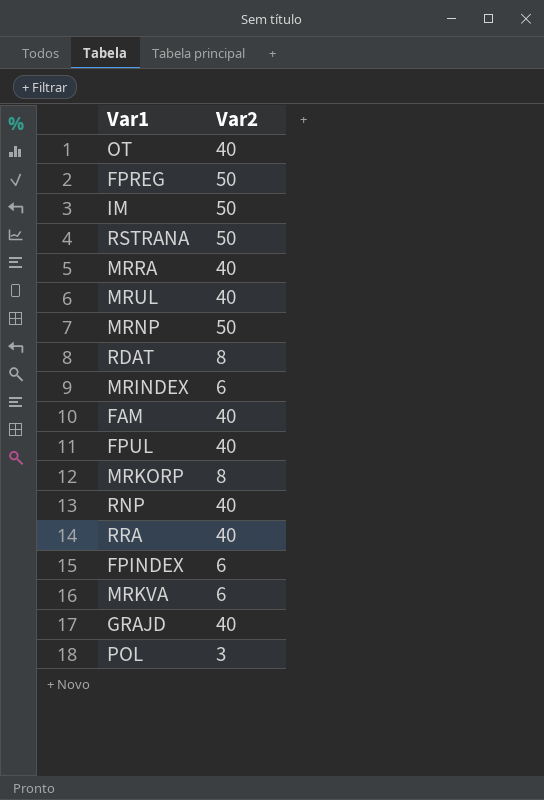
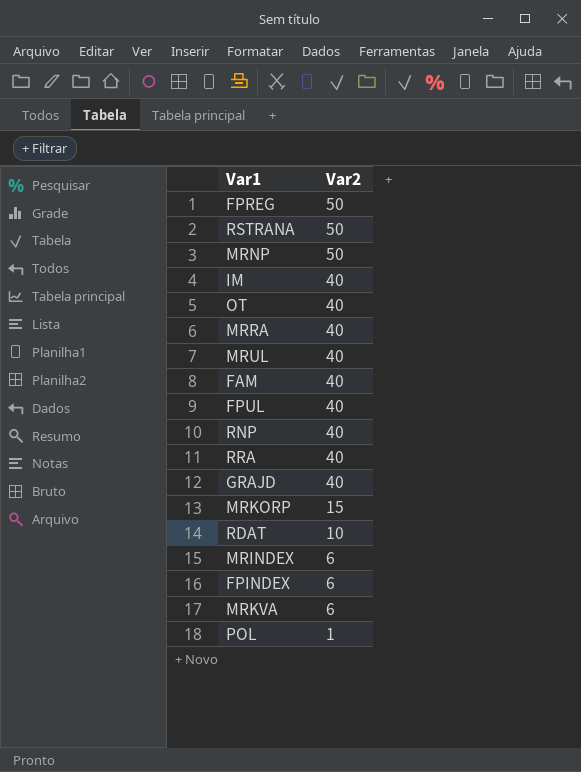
row order: none -> Var2 descending
IM | Var2: 50 -> 40
MRKORP | Var2: 8 -> 15
RDAT | Var2: 8 -> 10
POL | Var2: 3 -> 1

